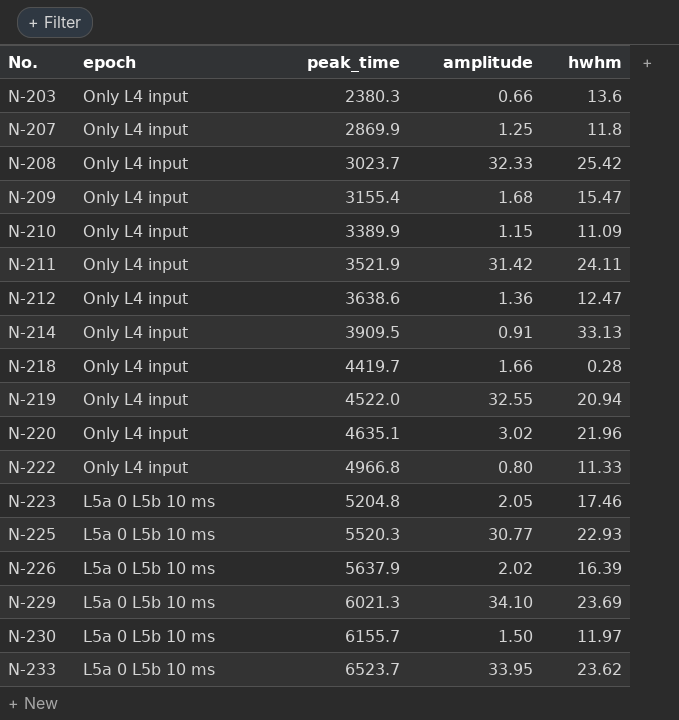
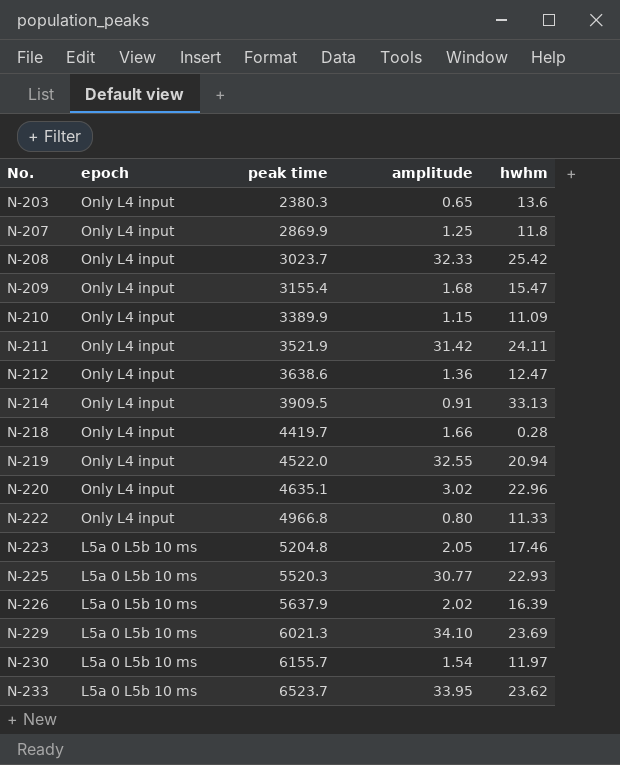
column name: peak_time -> peak time
N-203 | amplitude: 0.66 -> 0.65
N-220 | hwhm: 21.96 -> 22.96
N-230 | amplitude: 1.50 -> 1.54

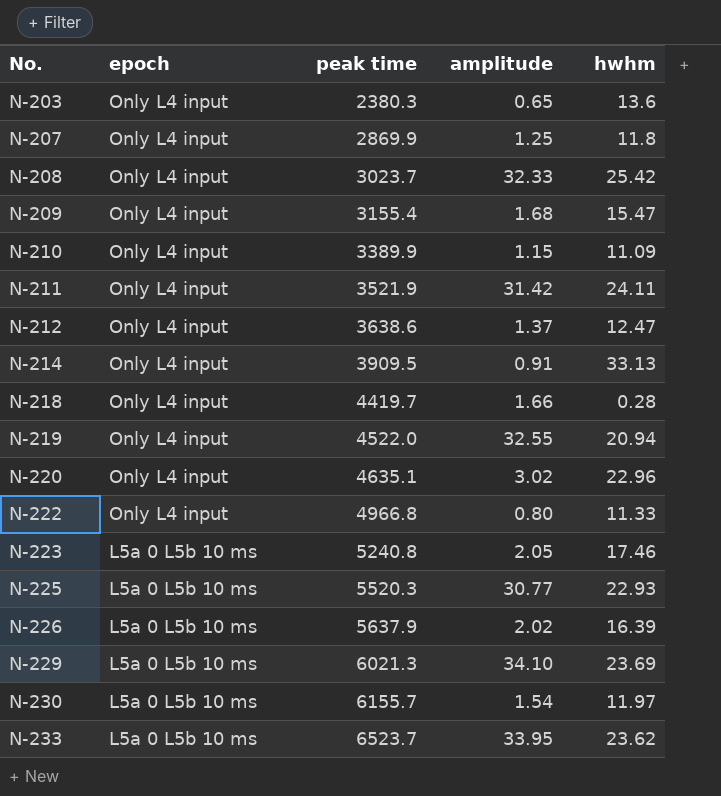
N-212 | amplitude: 1.36 -> 1.37
N-223 | peak time: 5204.8 -> 5240.8

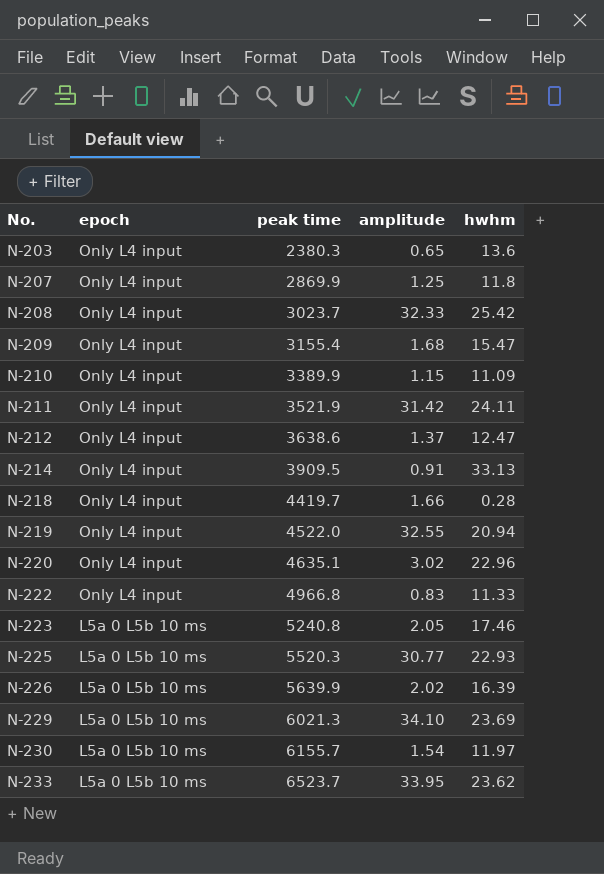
N-222 | amplitude: 0.80 -> 0.83
N-226 | peak time: 5637.9 -> 5639.9

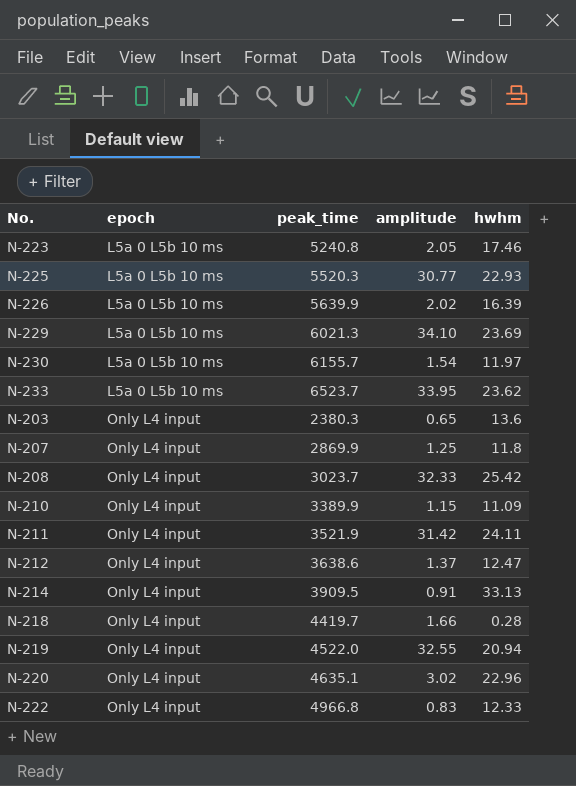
row order: No. ascending -> epoch ascending
column name: peak time -> peak_time
row N-209: Only L4 input | 3155.4 | 1.68 | 15.47 -> none
N-222 | hwhm: 11.33 -> 12.33

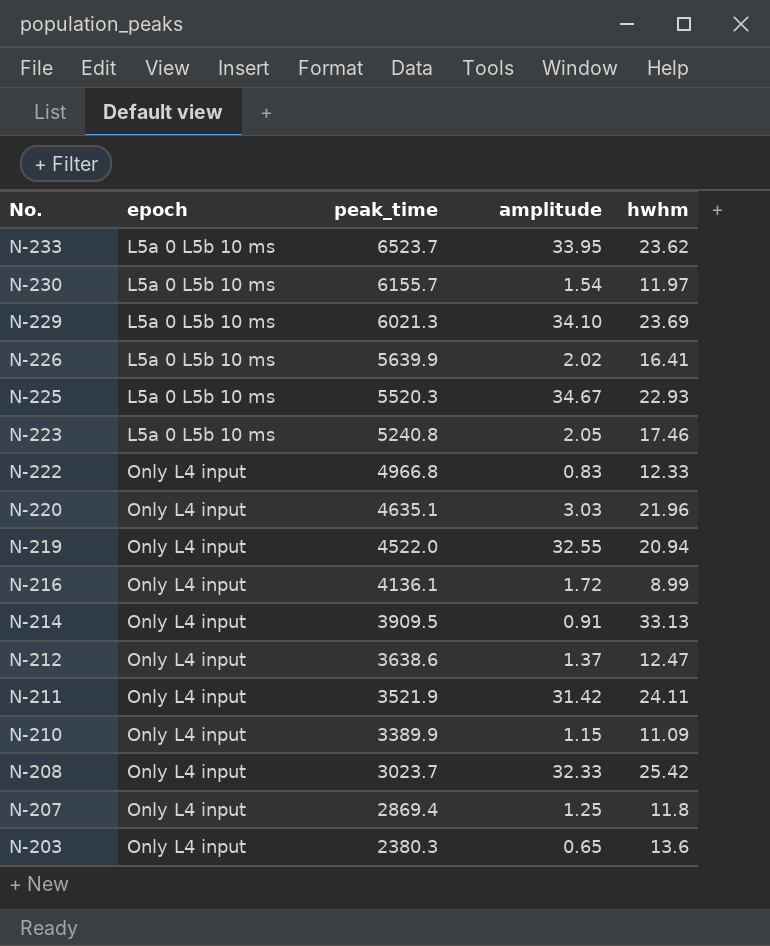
row order: epoch ascending -> No. descending
row N-218: Only L4 input | 4419.7 | 1.66 | 0.28 -> none
N-226 | hwhm: 16.39 -> 16.41
N-225 | amplitude: 30.77 -> 34.67
N-220 | amplitude: 3.02 -> 3.03
N-220 | hwhm: 22.96 -> 21.96
row N-216: none -> Only L4 input | 4136.1 | 1.72 | 8.99
N-207 | peak_time: 2869.9 -> 2869.4

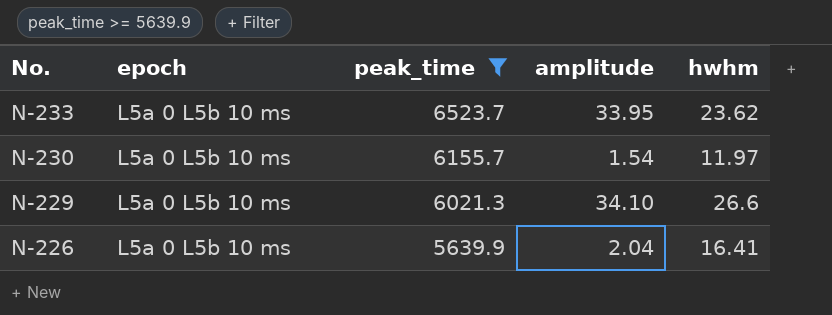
filter: none -> peak_time >= 5639.9
N-229 | hwhm: 23.69 -> 26.6
N-226 | amplitude: 2.02 -> 2.04

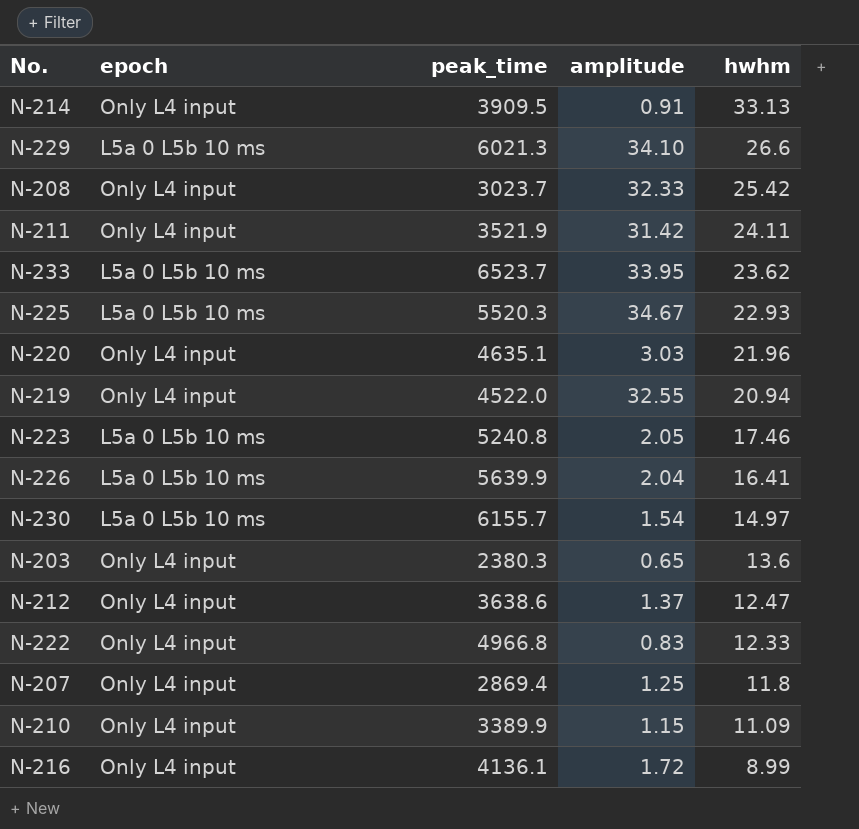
filter: peak_time >= 5639.9 -> none
row order: No. descending -> hwhm descending
N-230 | hwhm: 11.97 -> 14.97

